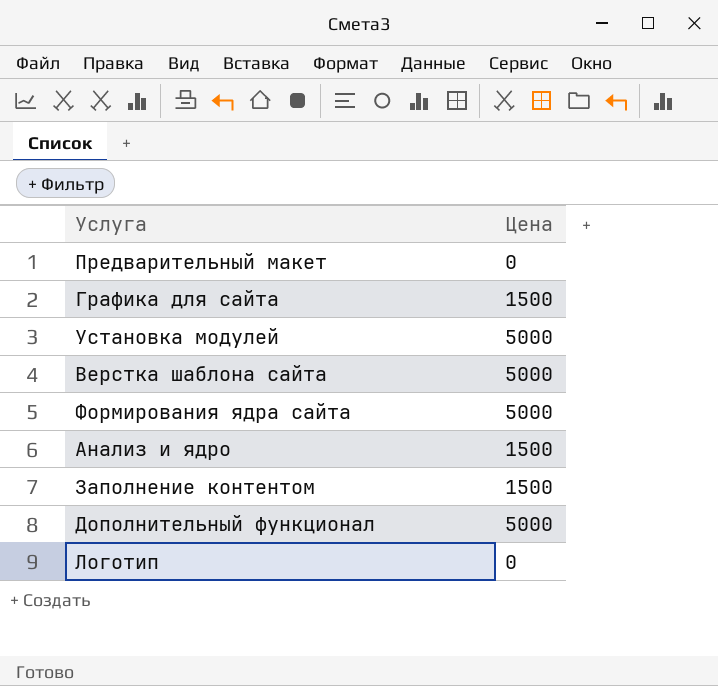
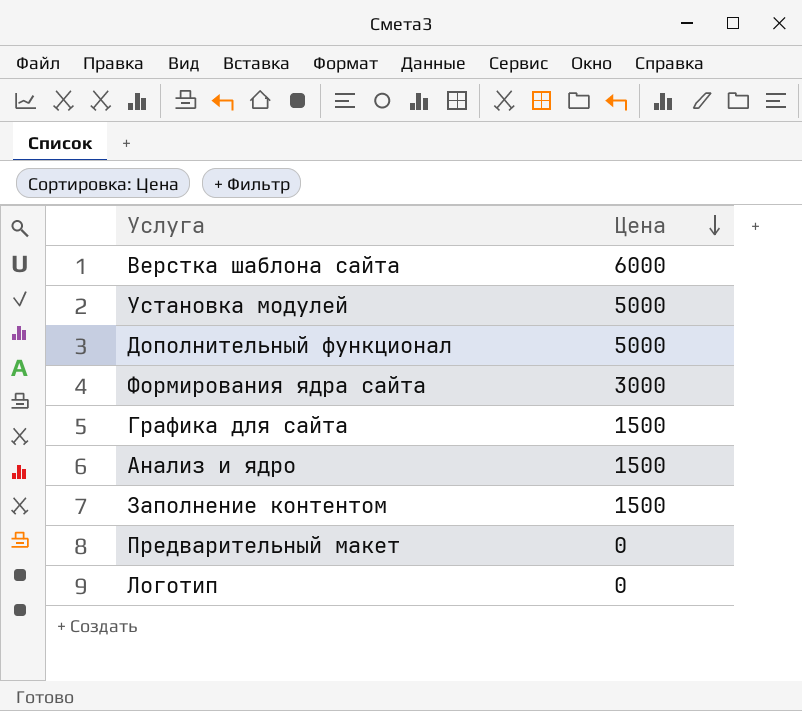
row order: none -> Цена descending
Верстка шаблона сайта | Цена: 5000 -> 6000
Формирования ядра сайта | Цена: 5000 -> 3000

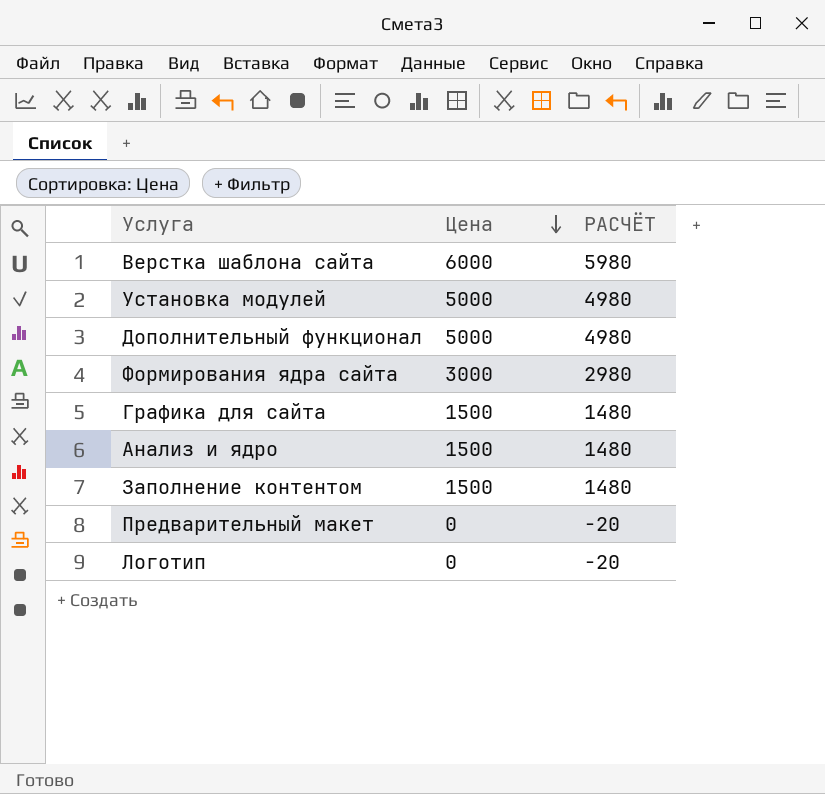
column РАСЧЁТ | formula: none -> [Цена] - 20

